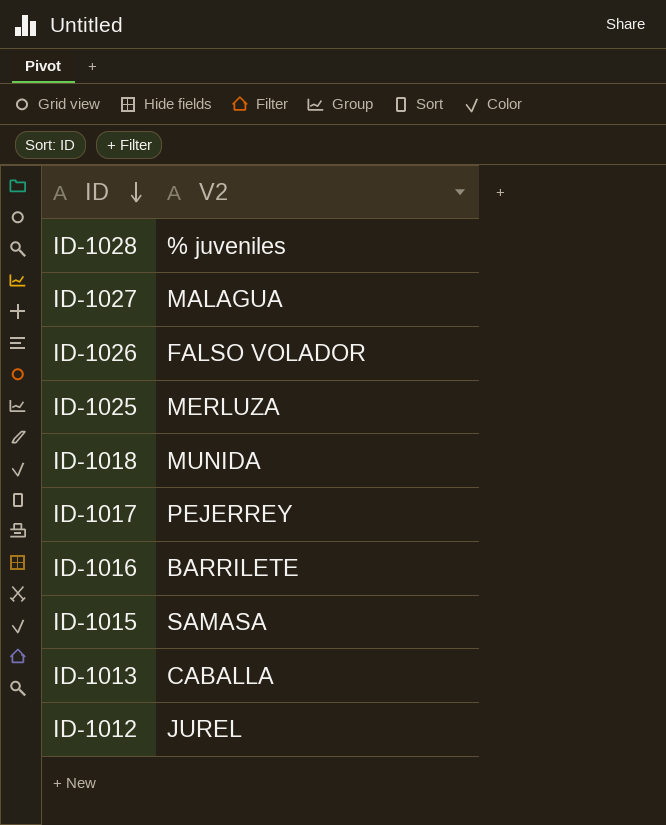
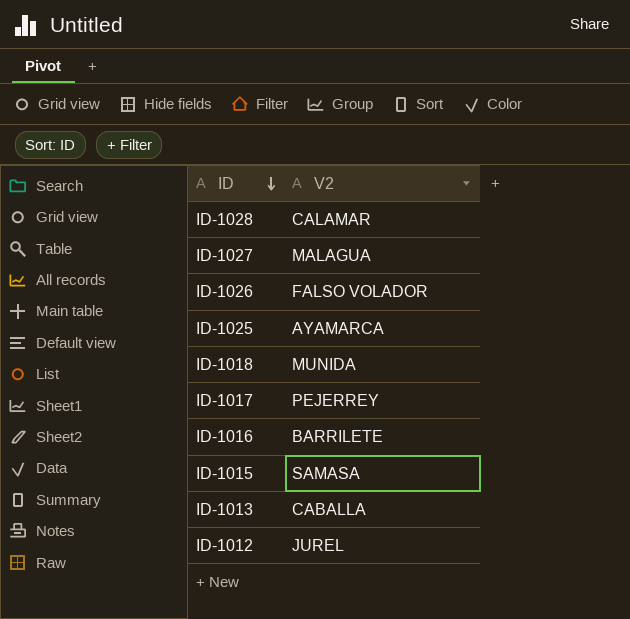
ID-1028 | V2: % juveniles -> CALAMAR
ID-1025 | V2: MERLUZA -> AYAMARCA

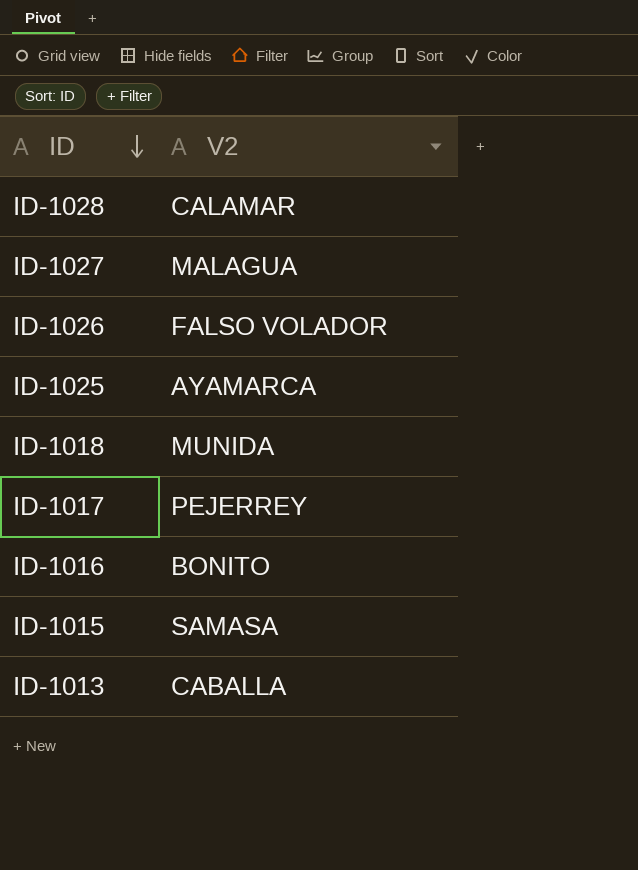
row ID-1012: JUREL -> none
ID-1016 | V2: BARRILETE -> BONITO

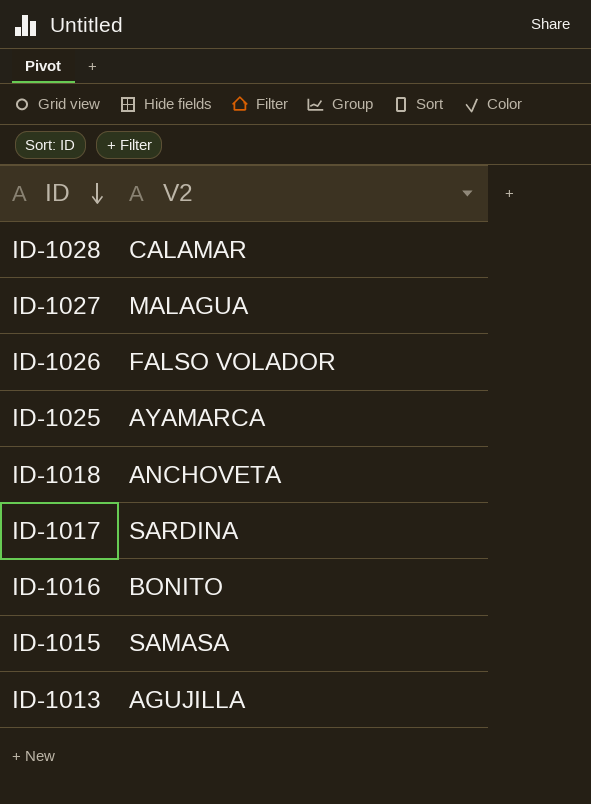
ID-1018 | V2: MUNIDA -> ANCHOVETA
ID-1017 | V2: PEJERREY -> SARDINA
ID-1013 | V2: CABALLA -> AGUJILLA

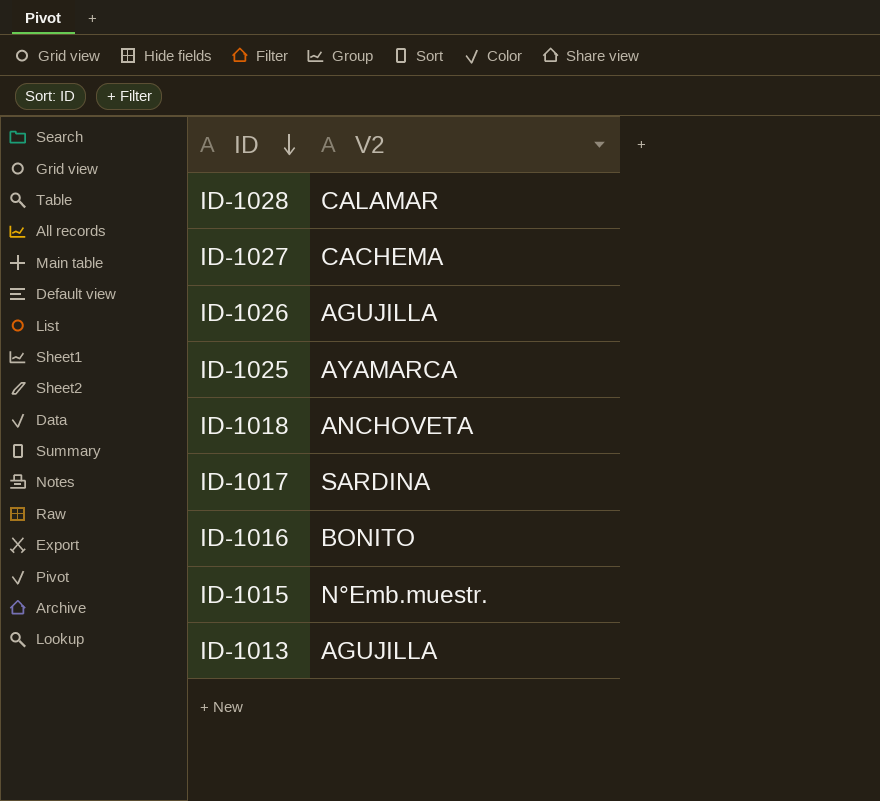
ID-1027 | V2: MALAGUA -> CACHEMA
ID-1026 | V2: FALSO VOLADOR -> AGUJILLA
ID-1015 | V2: SAMASA -> N°Emb.muestr.

